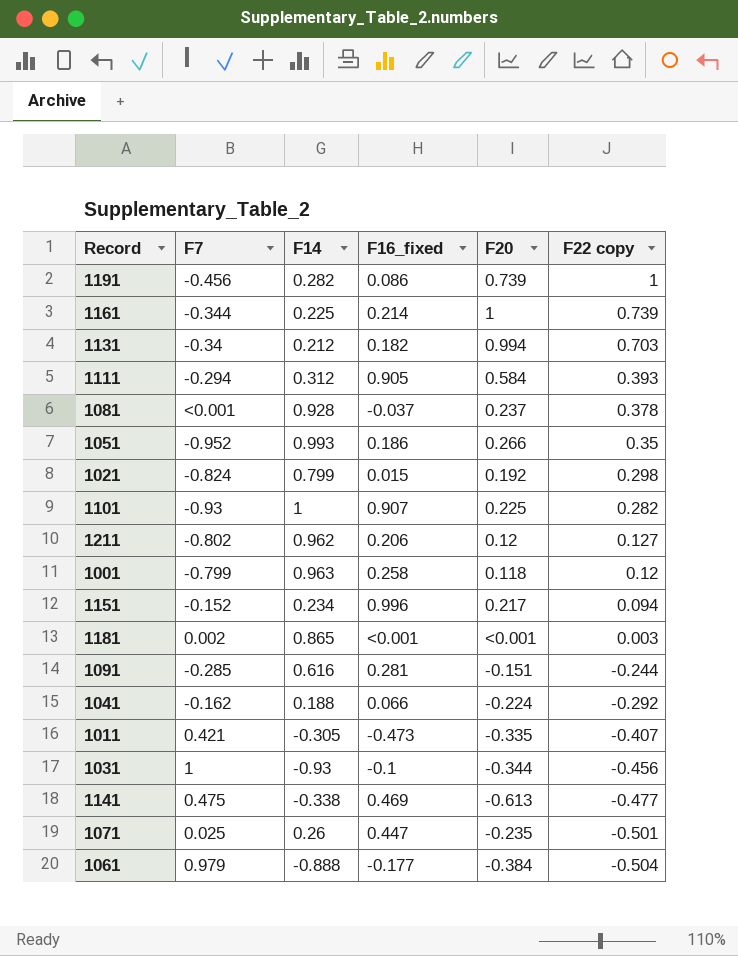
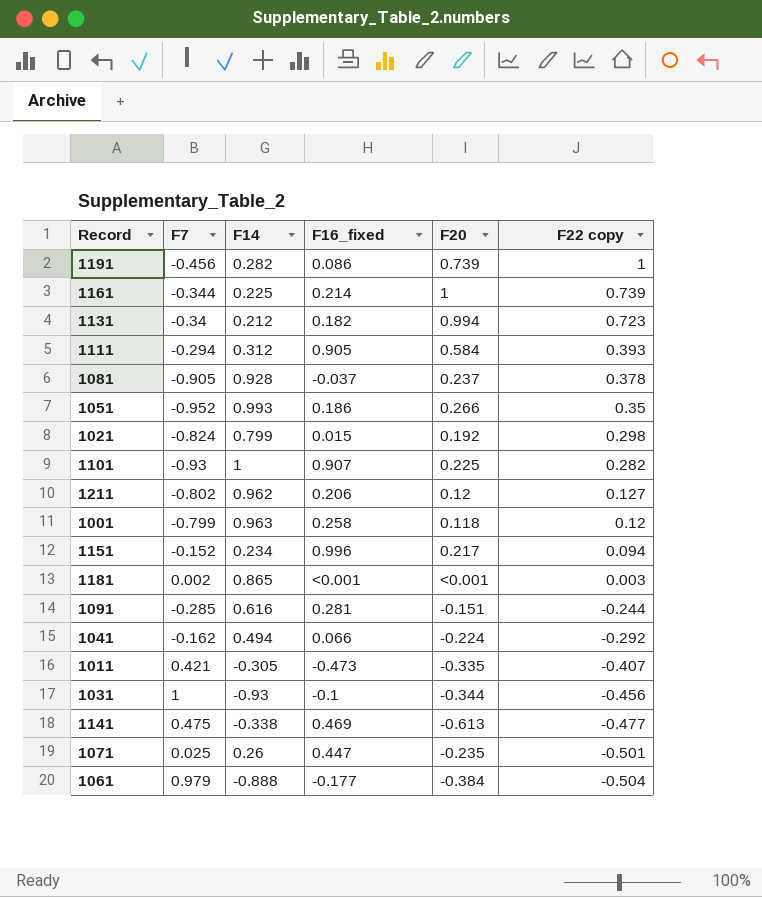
1131 | F22 copy: 0.703 -> 0.723
1081 | F7: <0.001 -> -0.905
1041 | F14: 0.188 -> 0.494

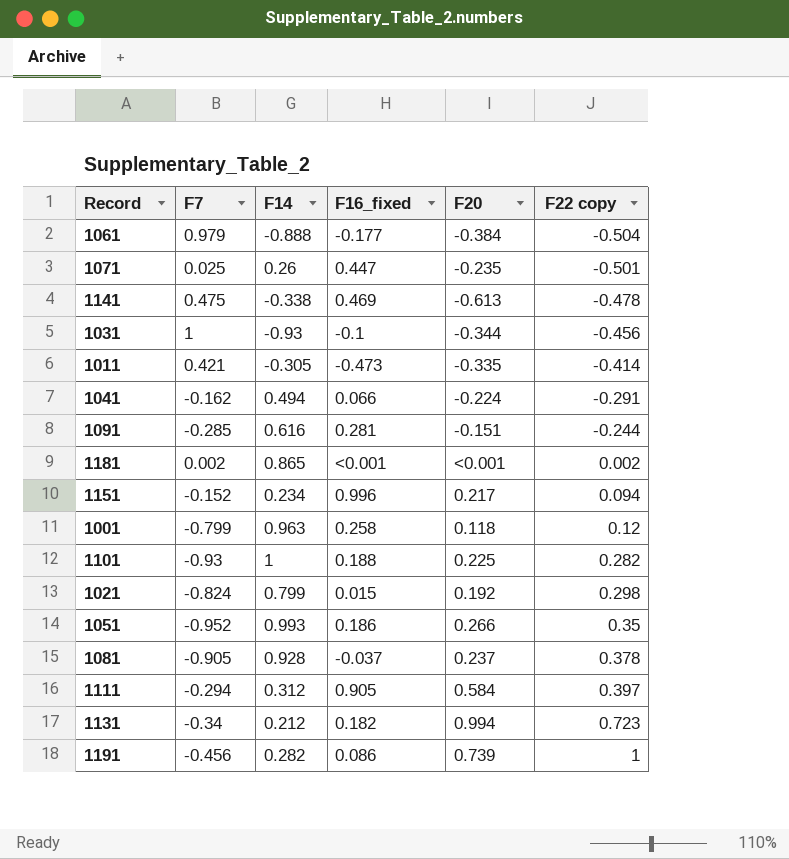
row order: F22 copy descending -> F22 copy ascending
row 1161: -0.344 | 0.225 | 0.214 | 1 | 0.739 -> none
row 1211: -0.802 | 0.962 | 0.206 | 0.12 | 0.127 -> none
1141 | F22 copy: -0.477 -> -0.478
1011 | F22 copy: -0.407 -> -0.414
1041 | F22 copy: -0.292 -> -0.291
1181 | F22 copy: 0.003 -> 0.002
1101 | F16_fixed: 0.907 -> 0.188
1111 | F22 copy: 0.393 -> 0.397

